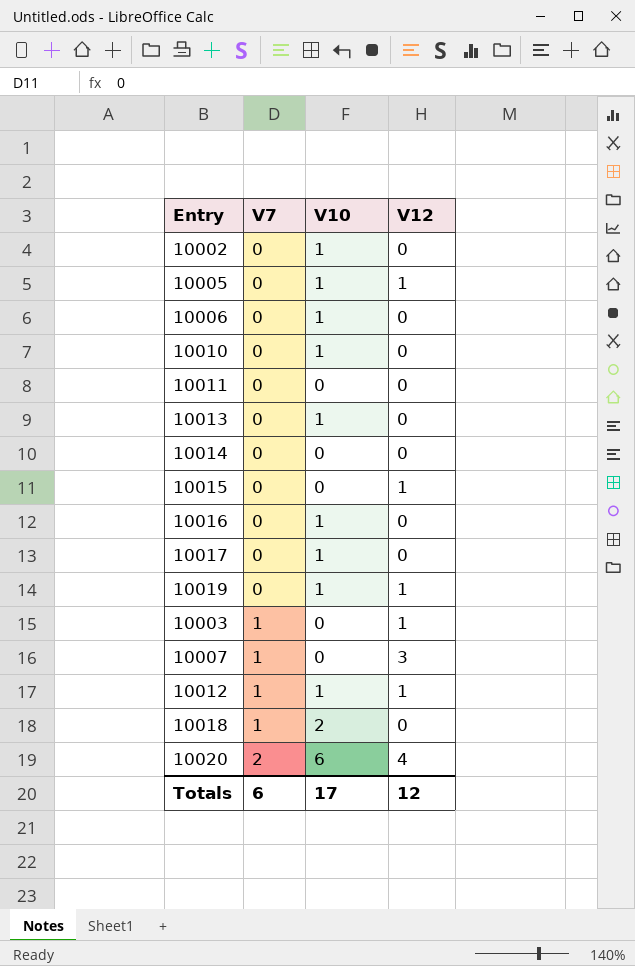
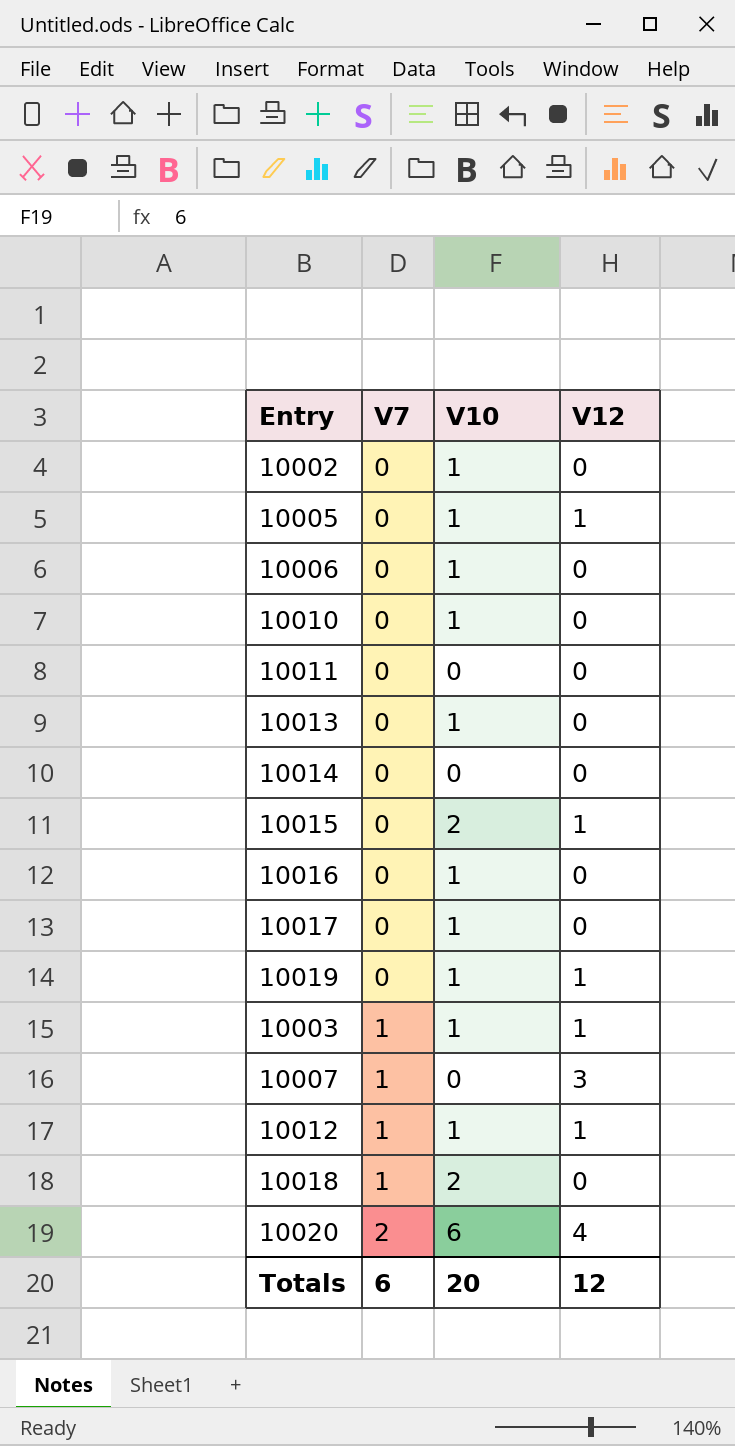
10015 | V10: 0 -> 2
10003 | V10: 0 -> 1
Totals | V10: 17 -> 20

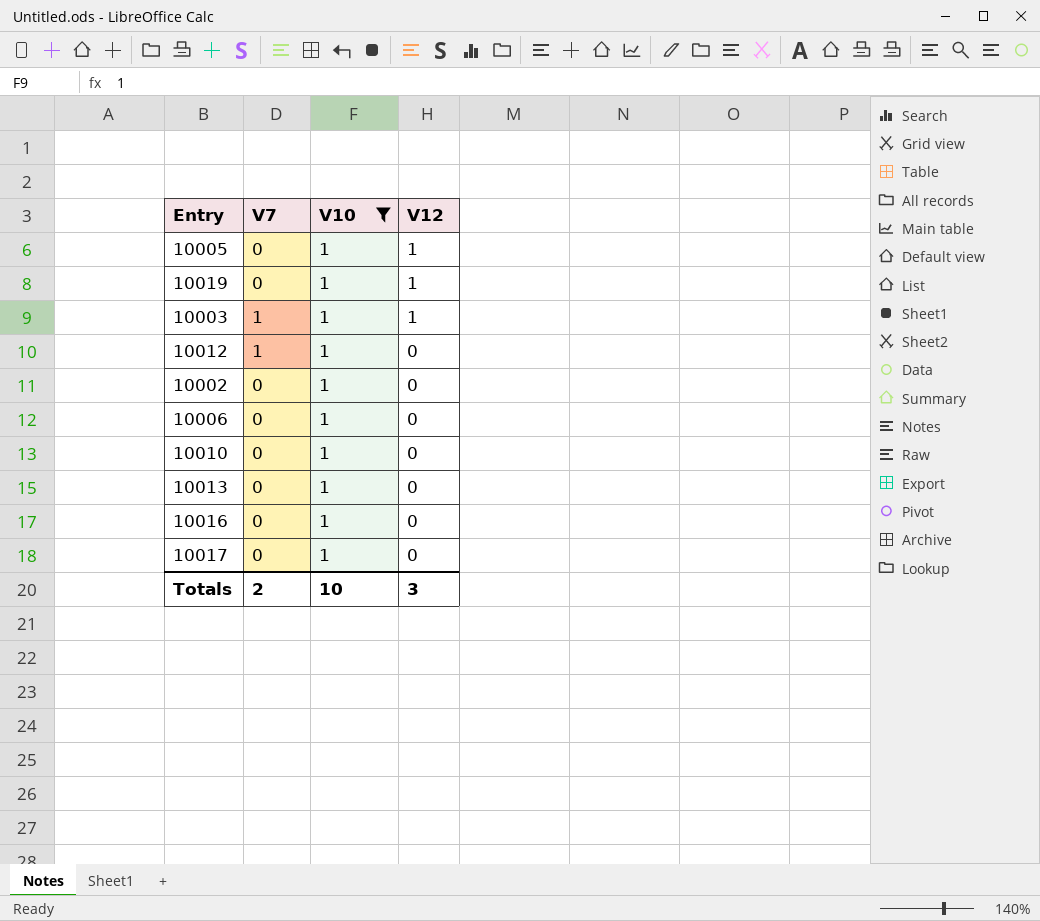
filter: none -> V10 = 1
row order: V7 ascending -> V12 descending
10012 | V12: 1 -> 0
Totals | V7: 6 -> 2
Totals | V10: 20 -> 10
Totals | V12: 12 -> 3

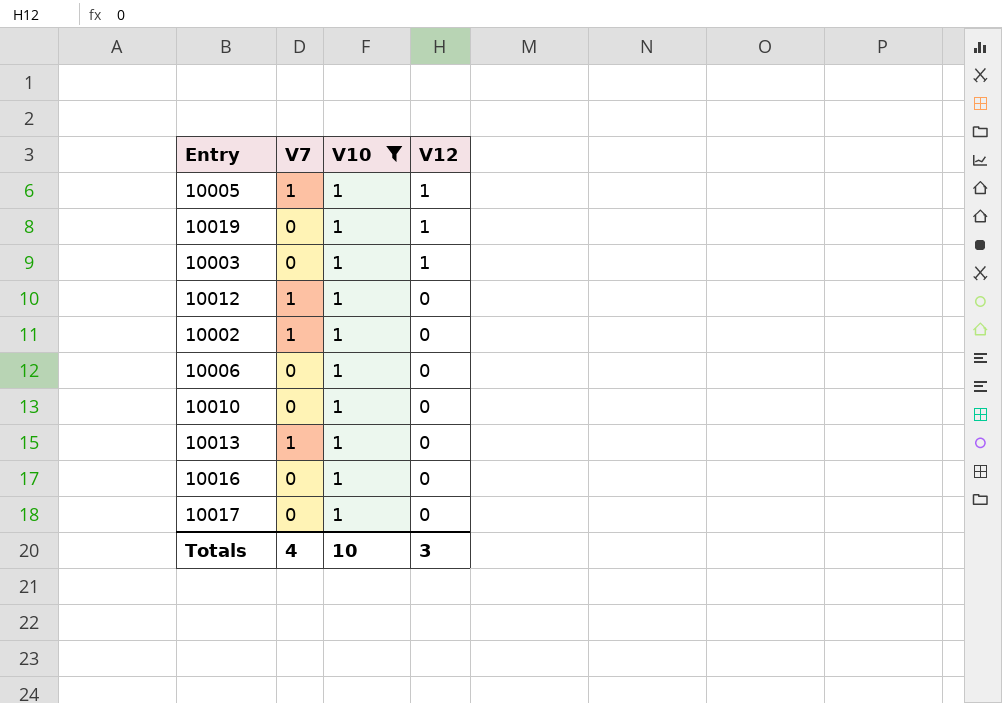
10005 | V7: 0 -> 1
10003 | V7: 1 -> 0
10002 | V7: 0 -> 1
10013 | V7: 0 -> 1
Totals | V7: 2 -> 4

